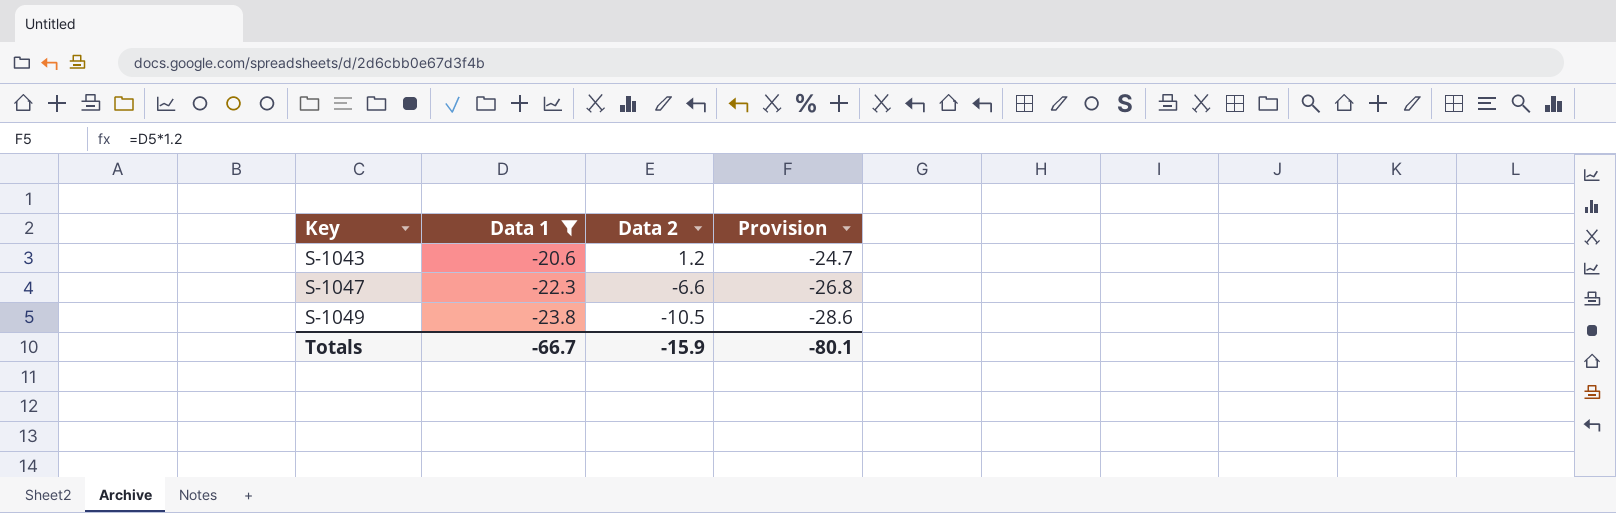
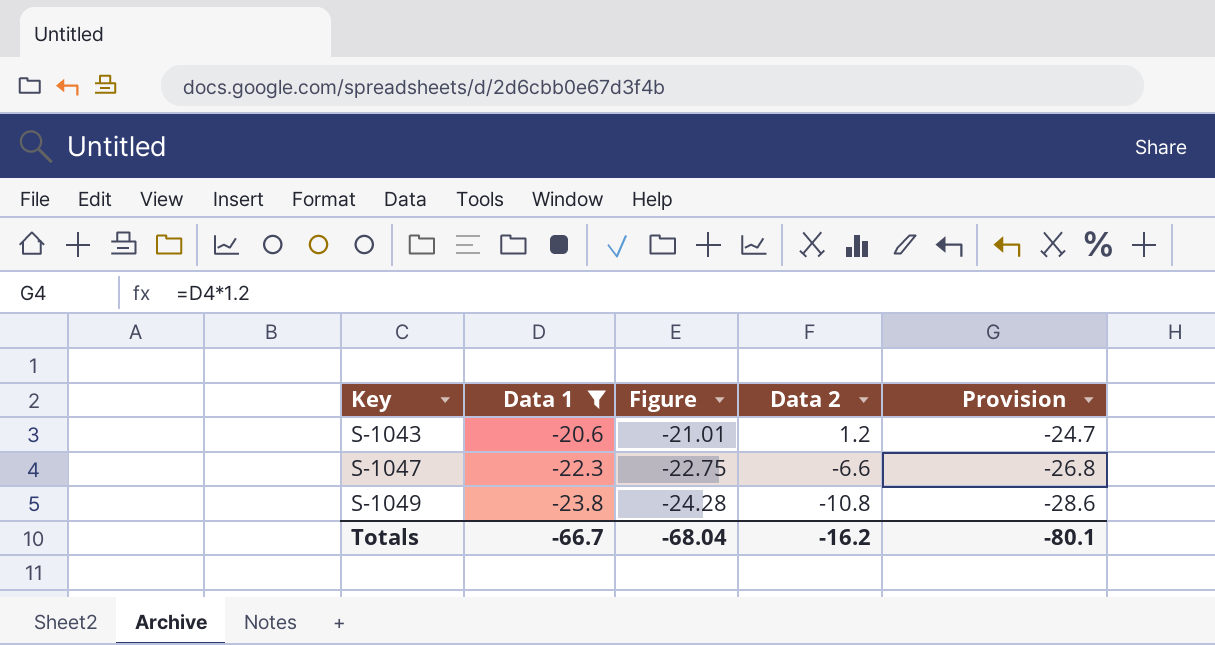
column Figure | formula: none -> [Data 1] * 1.02
S-1049 | Data 2: -10.5 -> -10.8
Totals | Data 2: -15.9 -> -16.2

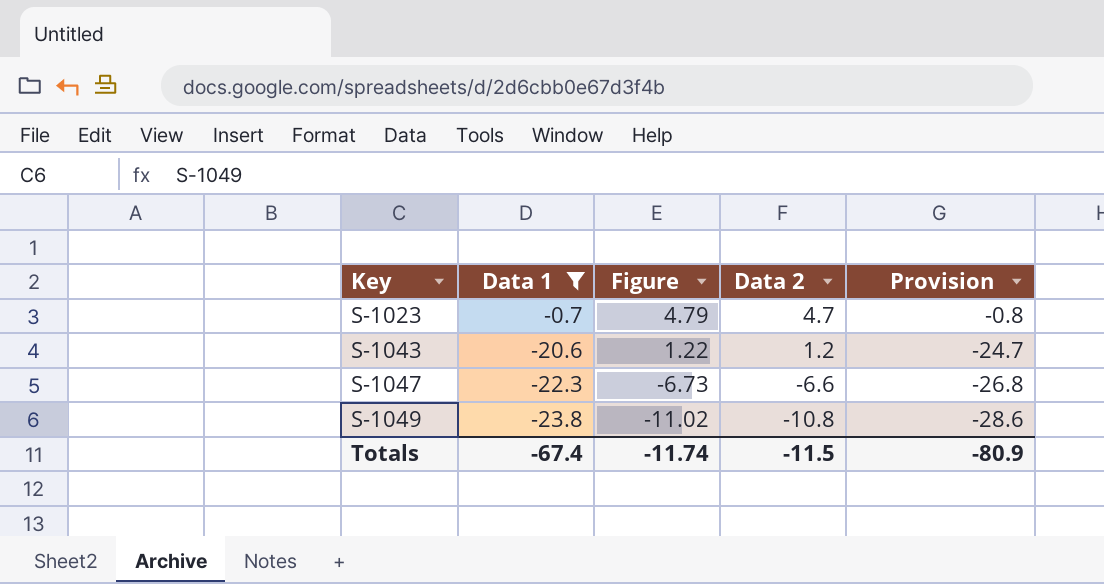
column Figure | formula: [Data 1] * 1.02 -> [Data 2] * 1.02
row S-1023: none -> -0.7 | 4.79 | 4.7 | -0.8
Totals | Data 1: -66.7 -> -67.4
Totals | Figure: -68.04 -> -11.74
Totals | Data 2: -16.2 -> -11.5
Totals | Provision: -80.1 -> -80.9

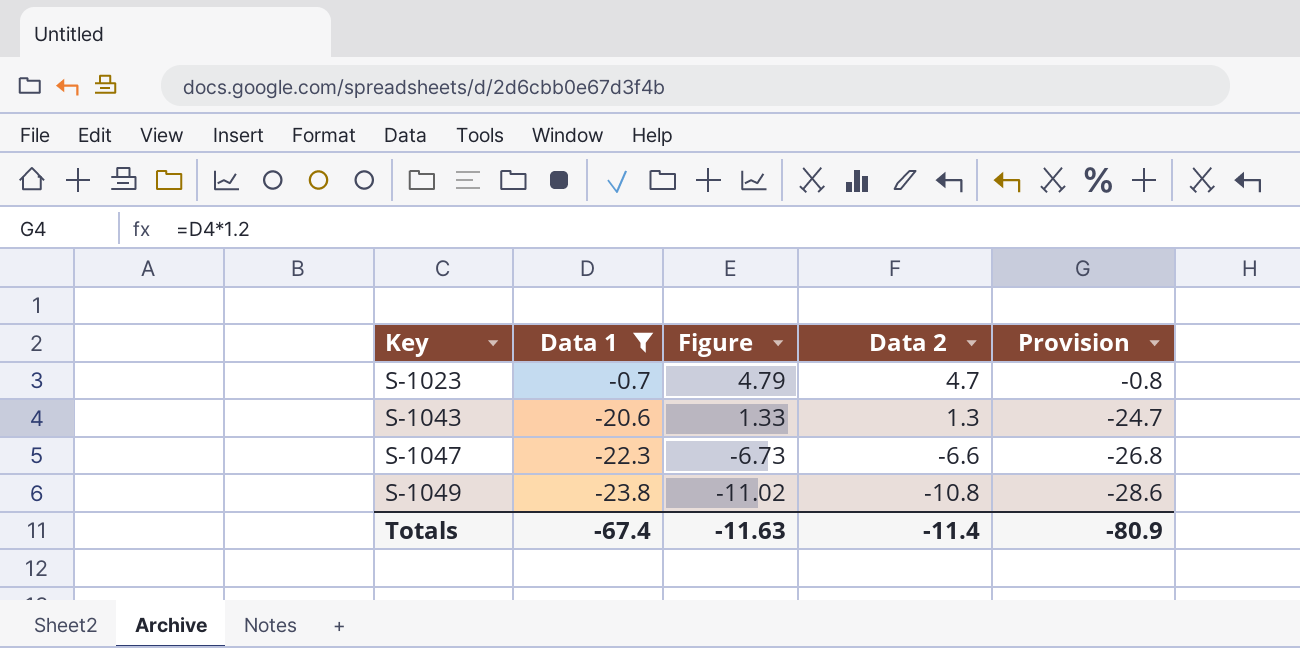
S-1043 | Figure: 1.22 -> 1.33
S-1043 | Data 2: 1.2 -> 1.3
Totals | Figure: -11.74 -> -11.63
Totals | Data 2: -11.5 -> -11.4

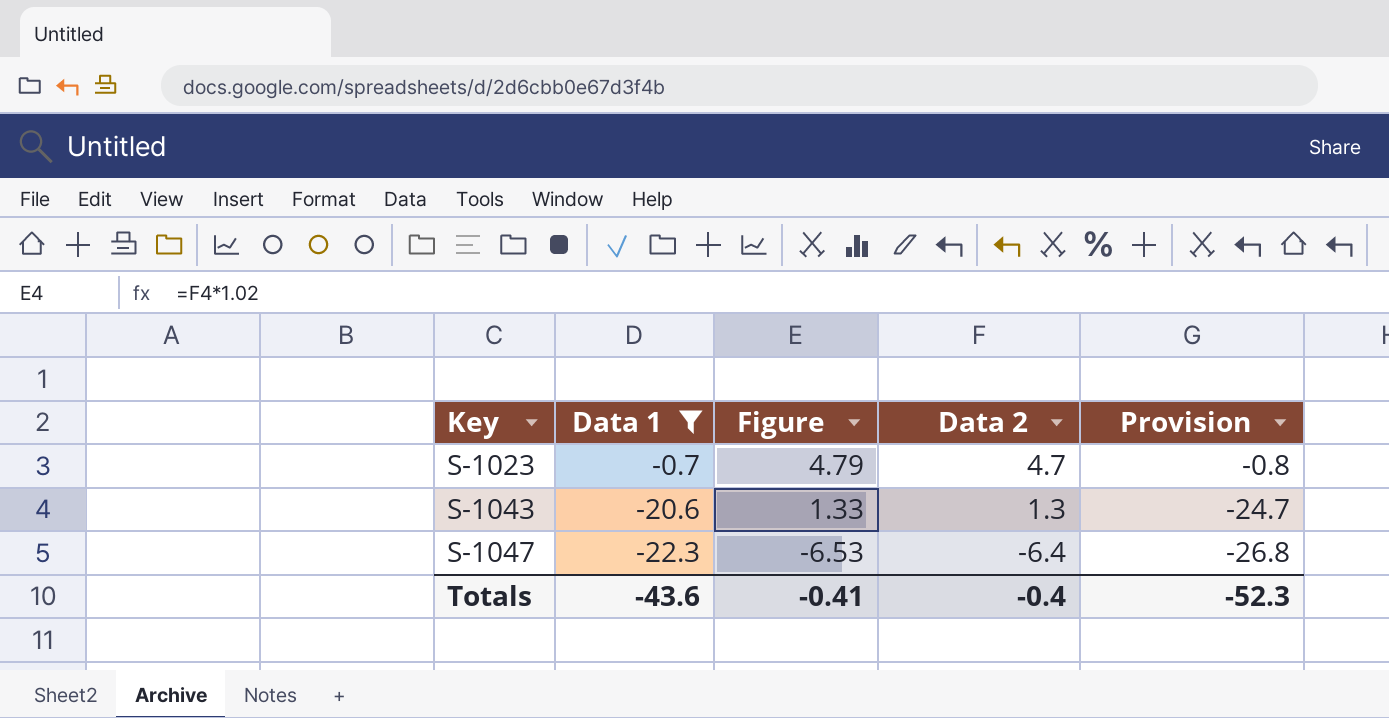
row S-1049: -23.8 | -11.02 | -10.8 | -28.6 -> none
S-1047 | Figure: -6.73 -> -6.53
S-1047 | Data 2: -6.6 -> -6.4
Totals | Data 1: -67.4 -> -43.6
Totals | Figure: -11.63 -> -0.41
Totals | Data 2: -11.4 -> -0.4
Totals | Provision: -80.9 -> -52.3

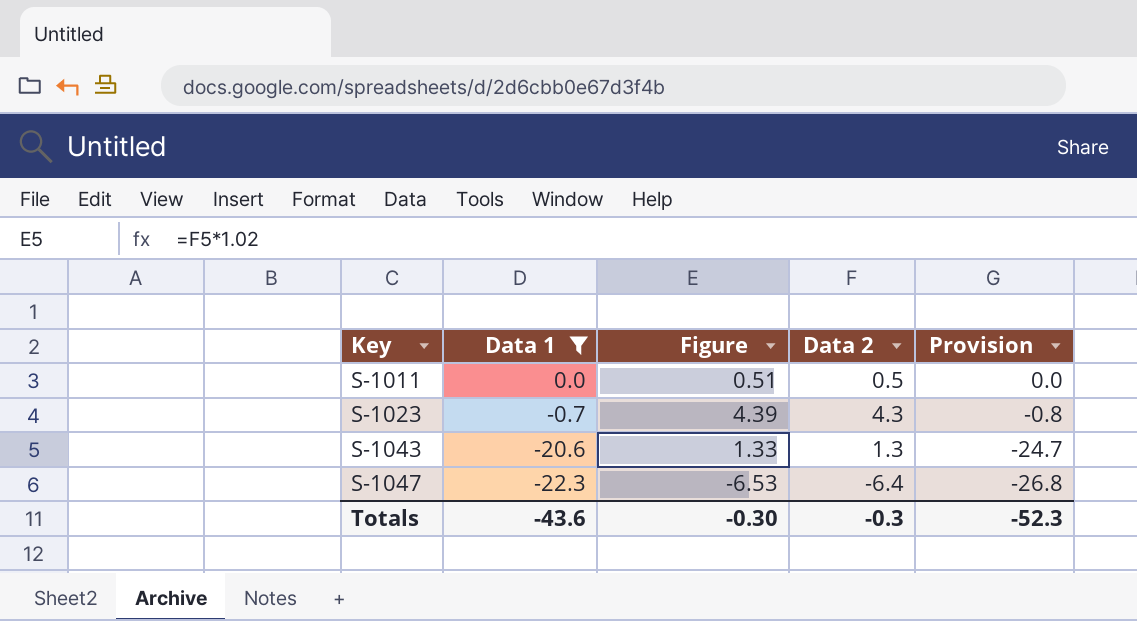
row S-1011: none -> 0.0 | 0.51 | 0.5 | 0.0
S-1023 | Figure: 4.79 -> 4.39
S-1023 | Data 2: 4.7 -> 4.3
Totals | Figure: -0.41 -> -0.30
Totals | Data 2: -0.4 -> -0.3

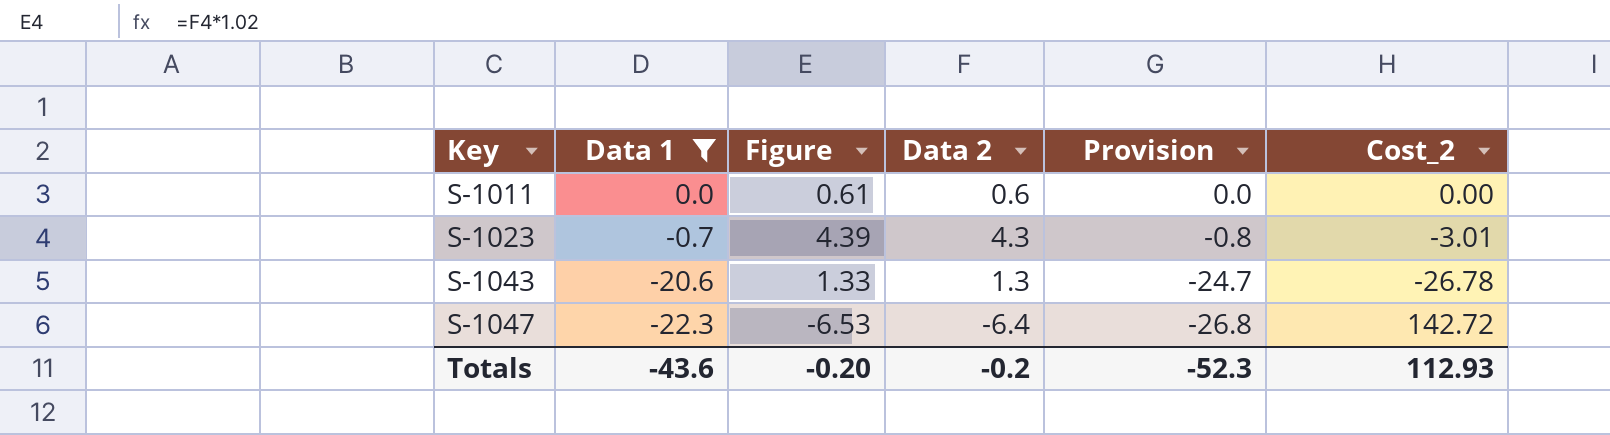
column Cost_2 | formula: none -> [Data 1] * [Data 2]
S-1011 | Figure: 0.51 -> 0.61
S-1011 | Data 2: 0.5 -> 0.6
Totals | Figure: -0.30 -> -0.20
Totals | Data 2: -0.3 -> -0.2

